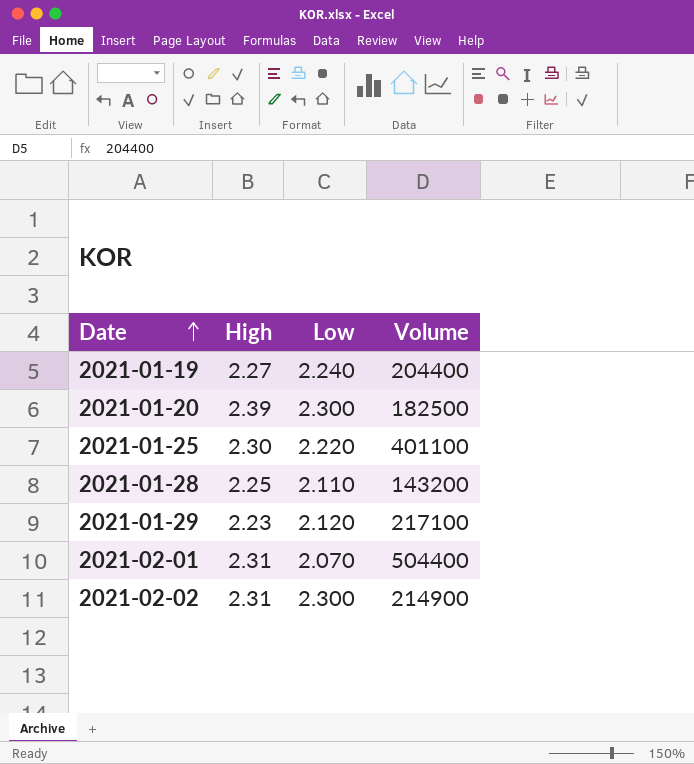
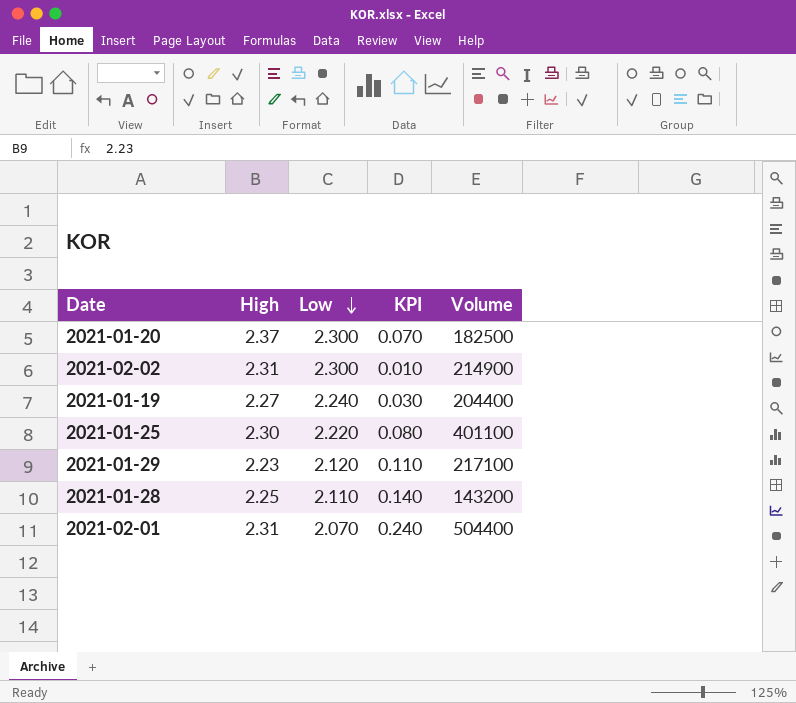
row order: Date ascending -> Low descending
column KPI | formula: none -> [High] - [Low]
2021-01-20 | High: 2.39 -> 2.37

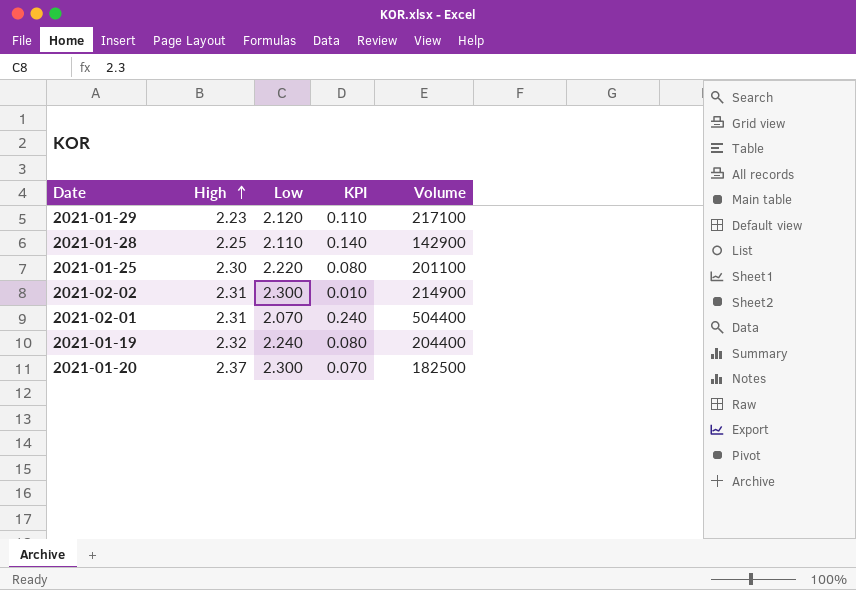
row order: Low descending -> High ascending
2021-01-28 | Volume: 143200 -> 142900
2021-01-25 | Volume: 401100 -> 201100
2021-01-19 | High: 2.27 -> 2.32
2021-01-19 | KPI: 0.030 -> 0.080

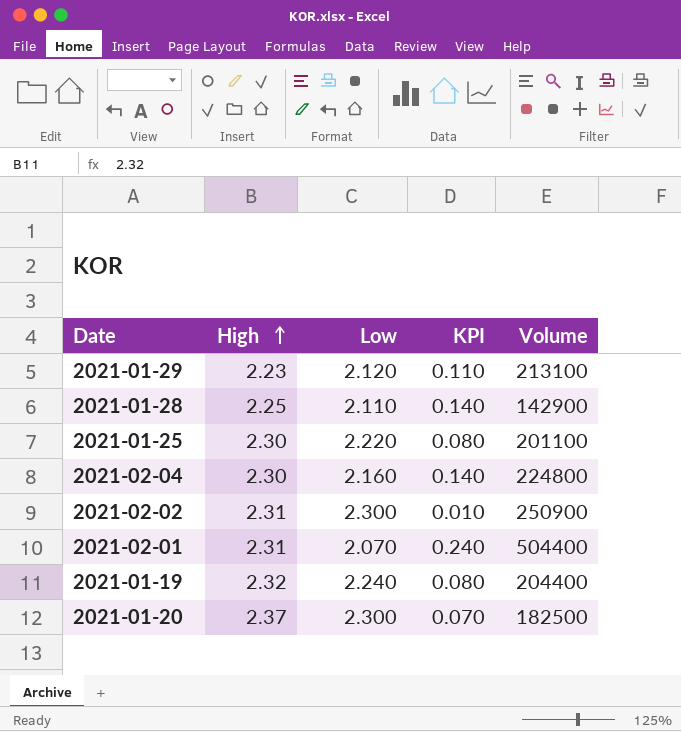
2021-01-29 | Volume: 217100 -> 213100
row 2021-02-04: none -> 2.30 | 2.160 | 0.140 | 224800
2021-02-02 | Volume: 214900 -> 250900

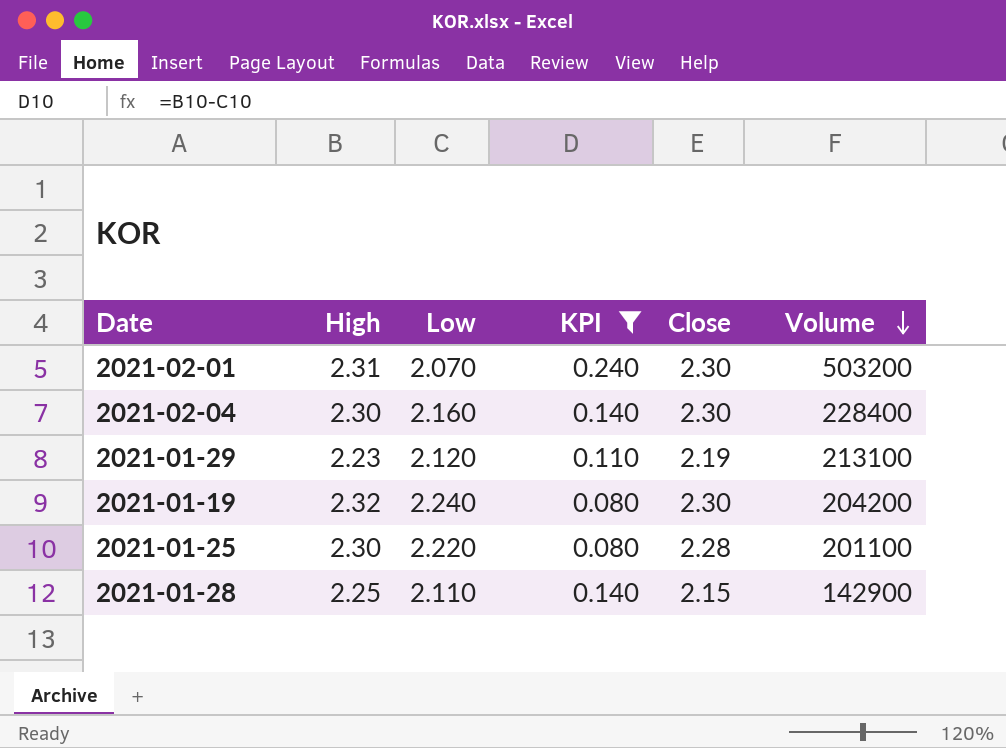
filter: none -> KPI >= 0.080
row order: High ascending -> Volume descending
column Close | position: none -> 5
2021-02-01 | Volume: 504400 -> 503200
2021-02-04 | Volume: 224800 -> 228400
2021-01-19 | Volume: 204400 -> 204200

